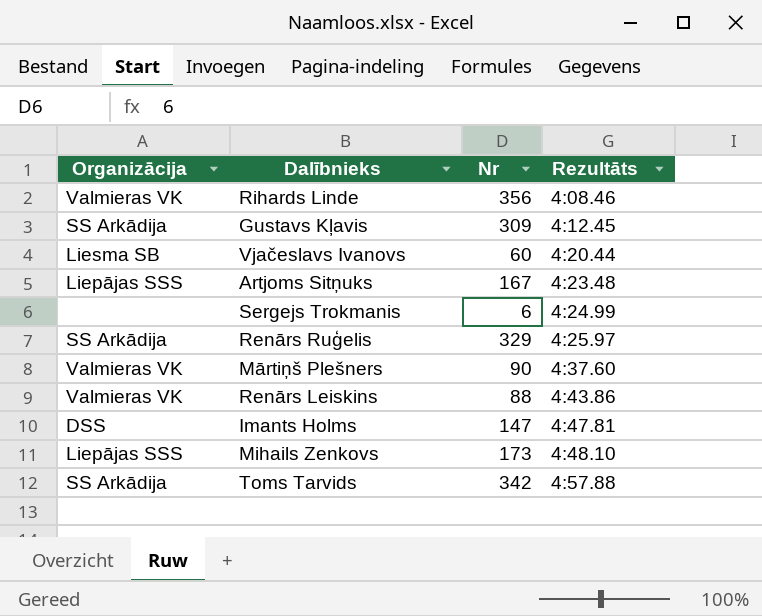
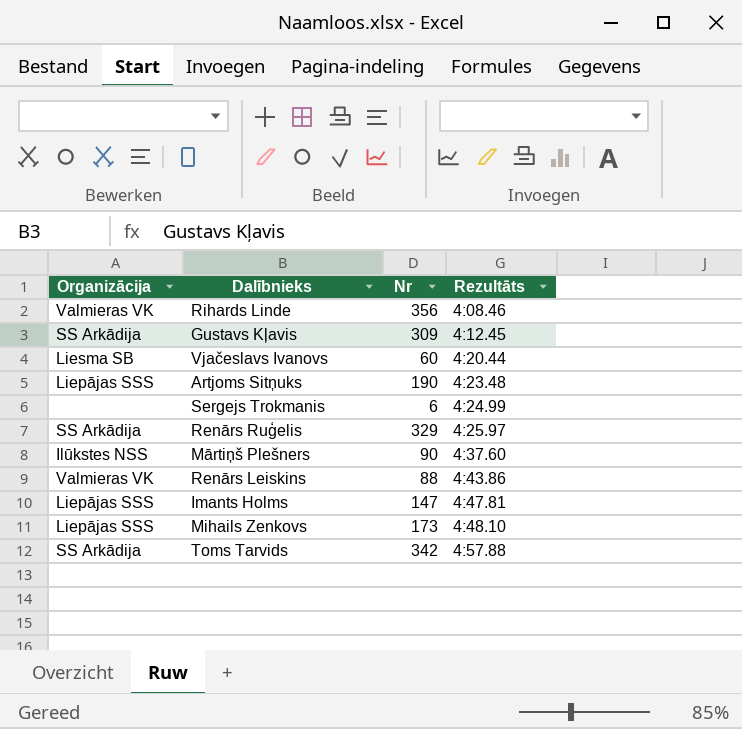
Artjoms Sitņuks | Nr: 167 -> 190
Mārtiņš Plešners | Organizācija: Valmieras VK -> Ilūkstes NSS
Imants Holms | Organizācija: DSS -> Liepājas SSS

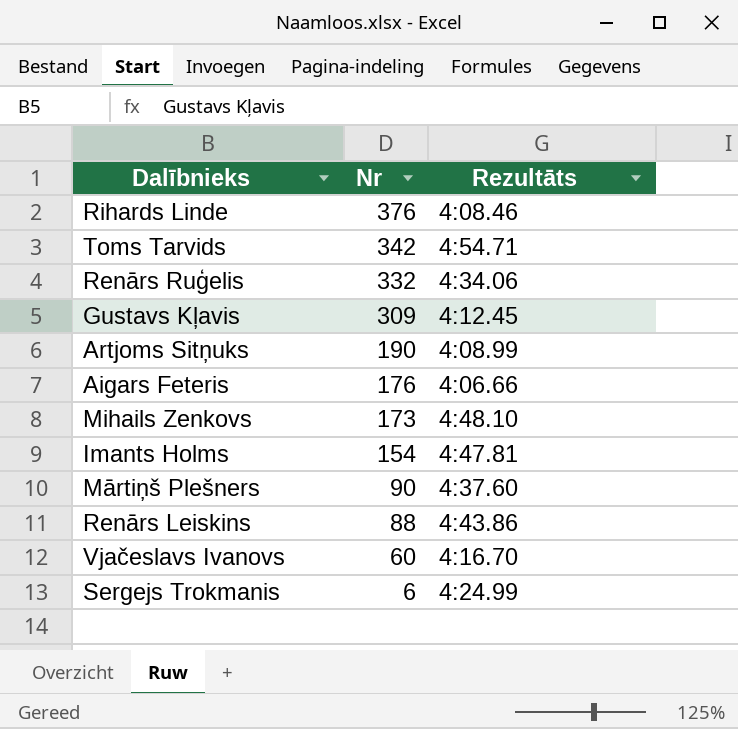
row order: Rezultāts ascending -> Nr descending
column Organizācija | position: 1 -> none
Rihards Linde | Nr: 356 -> 376
Toms Tarvids | Rezultāts: 4:57.88 -> 4:54.71
Renārs Ruģelis | Nr: 329 -> 332
Renārs Ruģelis | Rezultāts: 4:25.97 -> 4:34.06
Artjoms Sitņuks | Rezultāts: 4:23.48 -> 4:08.99
row Aigars Feteris: none -> 176 | 4:06.66
Imants Holms | Nr: 147 -> 154
Vjačeslavs Ivanovs | Rezultāts: 4:20.44 -> 4:16.70

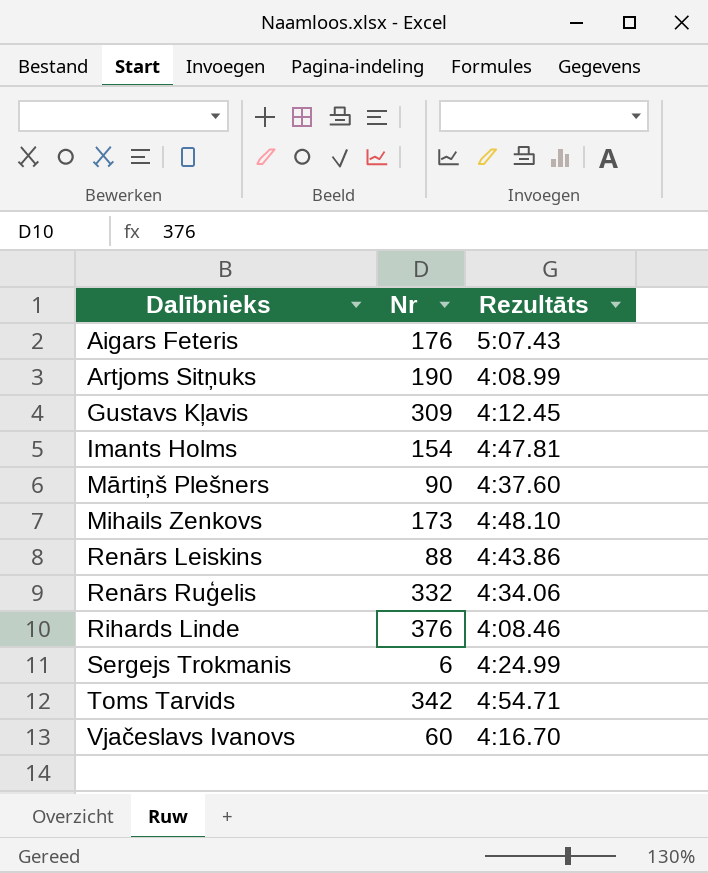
row order: Nr descending -> Dalībnieks ascending
Aigars Feteris | Rezultāts: 4:06.66 -> 5:07.43

